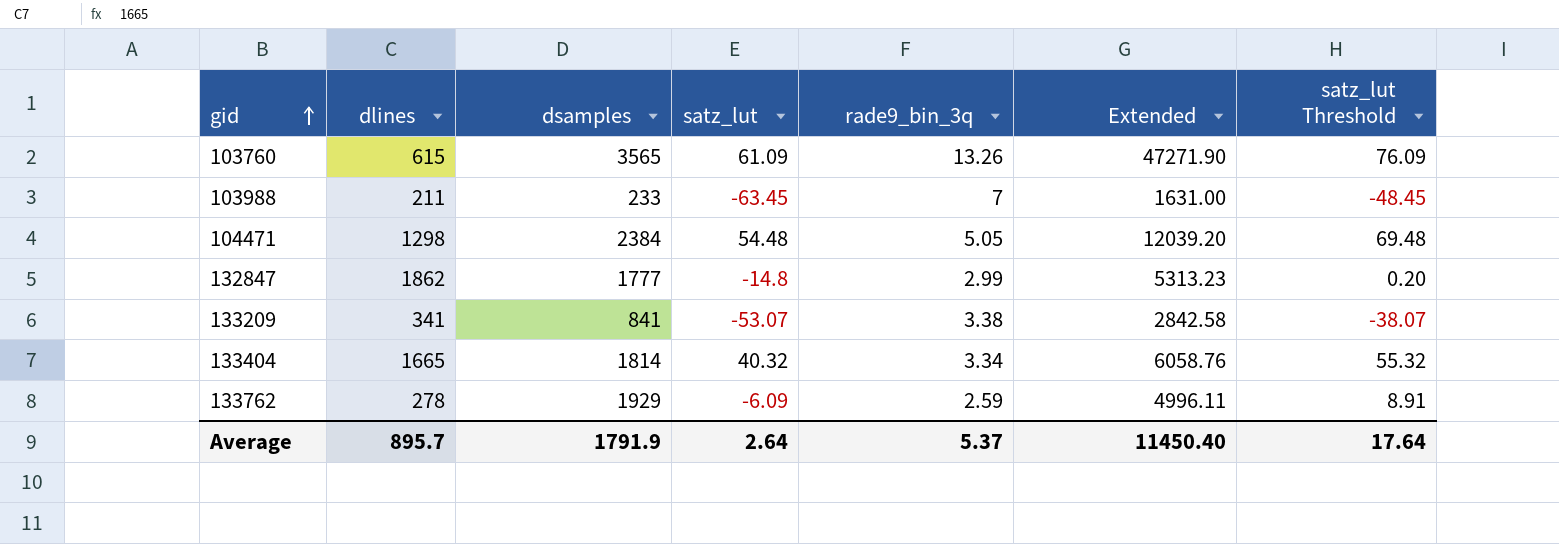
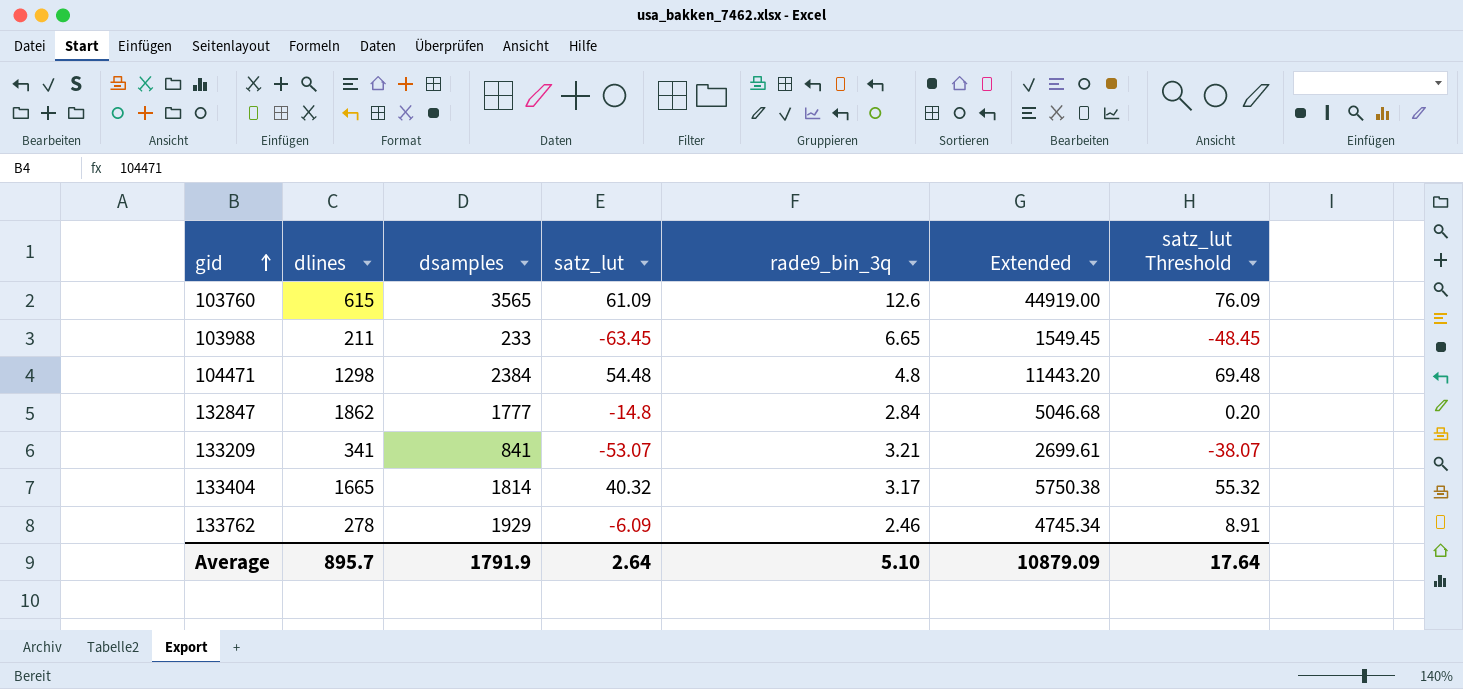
103760 | rade9_bin_3q: 13.26 -> 12.6
103760 | Extended: 47271.90 -> 44919.00
103988 | rade9_bin_3q: 7 -> 6.65
103988 | Extended: 1631.00 -> 1549.45
104471 | rade9_bin_3q: 5.05 -> 4.8
104471 | Extended: 12039.20 -> 11443.20
132847 | rade9_bin_3q: 2.99 -> 2.84
132847 | Extended: 5313.23 -> 5046.68
133209 | rade9_bin_3q: 3.38 -> 3.21
133209 | Extended: 2842.58 -> 2699.61
133404 | rade9_bin_3q: 3.34 -> 3.17
133404 | Extended: 6058.76 -> 5750.38
133762 | rade9_bin_3q: 2.59 -> 2.46
133762 | Extended: 4996.11 -> 4745.34
Average | rade9_bin_3q: 5.37 -> 5.10
Average | Extended: 11450.40 -> 10879.09

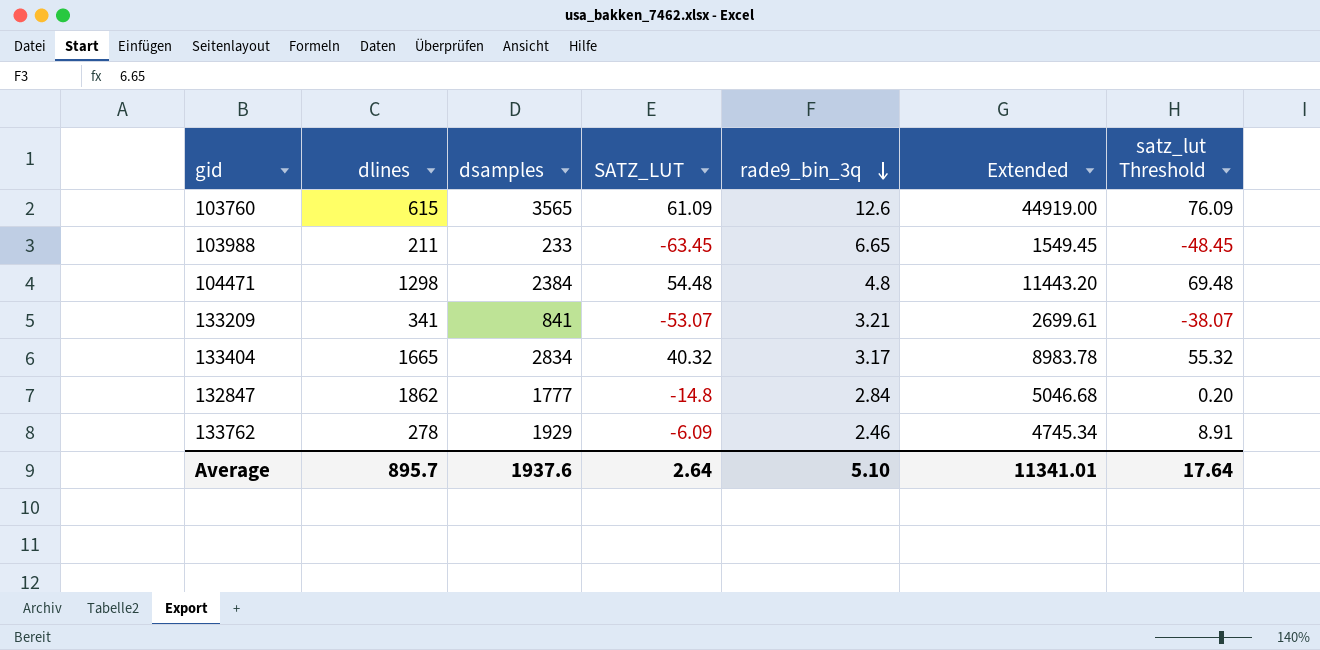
row order: gid ascending -> rade9_bin_3q descending
column name: satz_lut -> SATZ_LUT
133404 | dsamples: 1814 -> 2834
133404 | Extended: 5750.38 -> 8983.78
Average | dsamples: 1791.9 -> 1937.6
Average | Extended: 10879.09 -> 11341.01

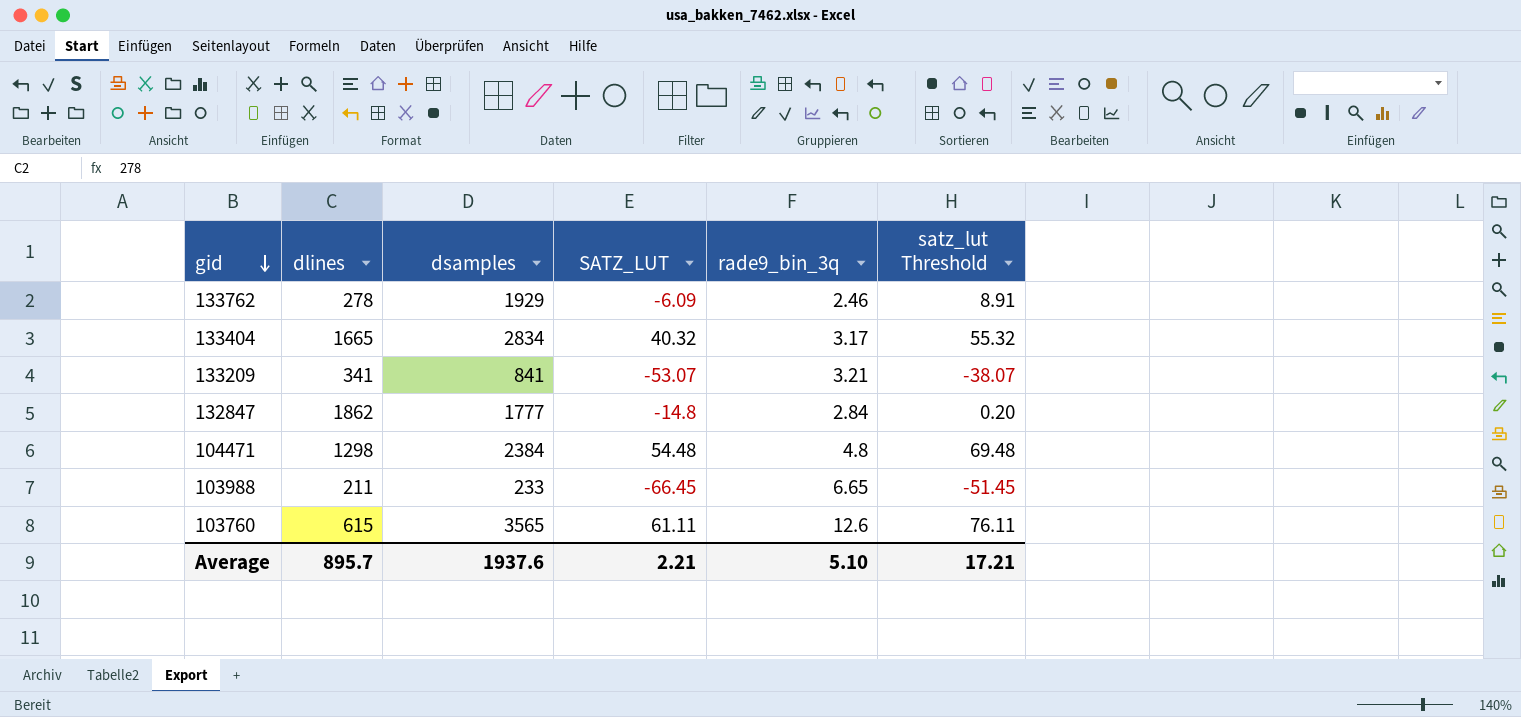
row order: rade9_bin_3q descending -> gid descending
column Extended | formula: [dsamples] * [rade9_bin_3q] -> none
103988 | SATZ_LUT: -63.45 -> -66.45
103988 | satz_lut Threshold: -48.45 -> -51.45
103760 | SATZ_LUT: 61.09 -> 61.11
103760 | satz_lut Threshold: 76.09 -> 76.11
Average | SATZ_LUT: 2.64 -> 2.21
Average | satz_lut Threshold: 17.64 -> 17.21

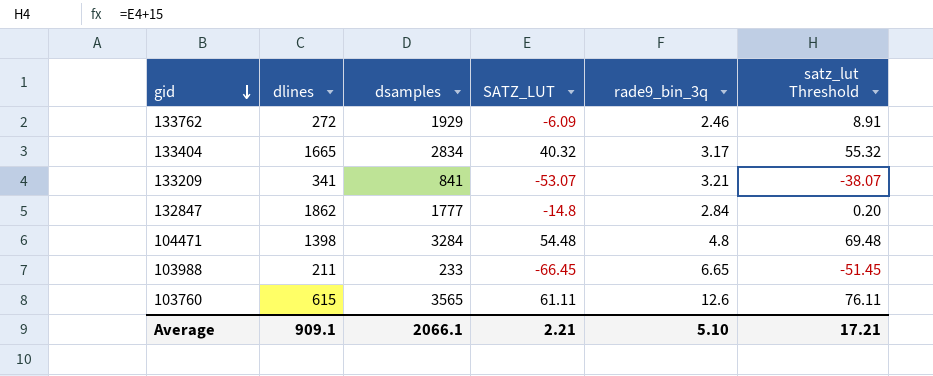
133762 | dlines: 278 -> 272
104471 | dlines: 1298 -> 1398
104471 | dsamples: 2384 -> 3284
Average | dlines: 895.7 -> 909.1
Average | dsamples: 1937.6 -> 2066.1

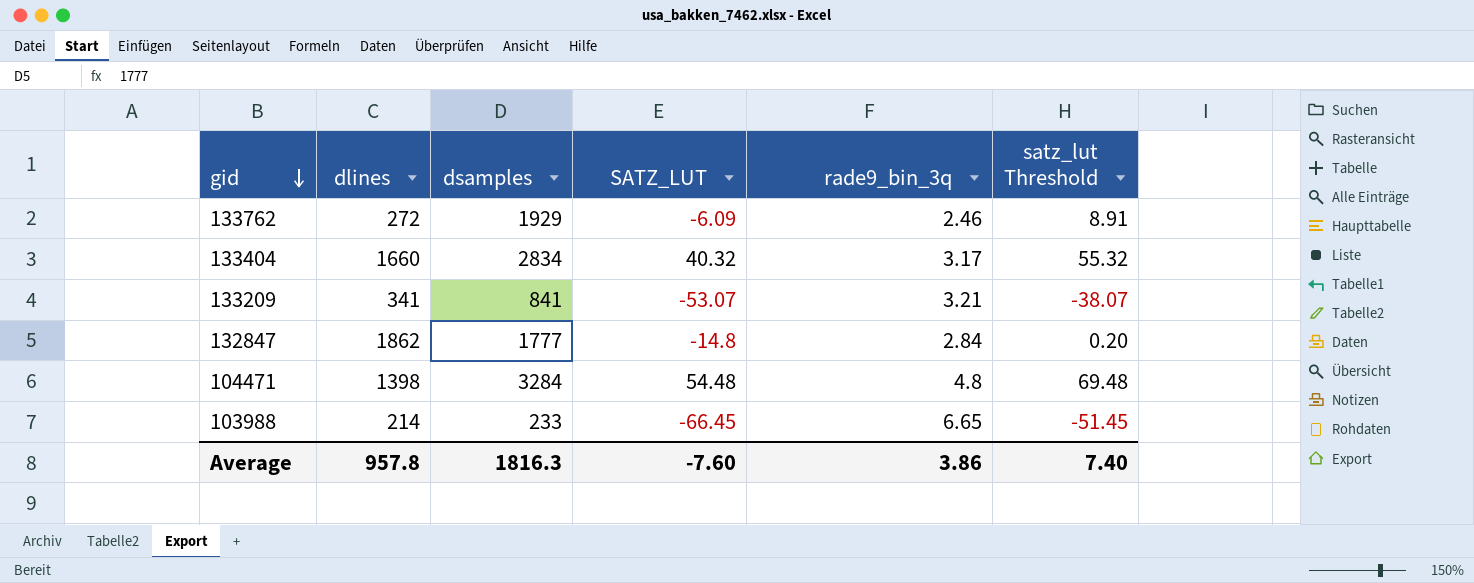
row 103760: 615 | 3565 | 61.11 | 12.6 | 76.11 -> none
133404 | dlines: 1665 -> 1660
103988 | dlines: 211 -> 214
Average | dlines: 909.1 -> 957.8
Average | dsamples: 2066.1 -> 1816.3
Average | SATZ_LUT: 2.21 -> -7.60
Average | rade9_bin_3q: 5.10 -> 3.86
Average | satz_lut Threshold: 17.21 -> 7.40

